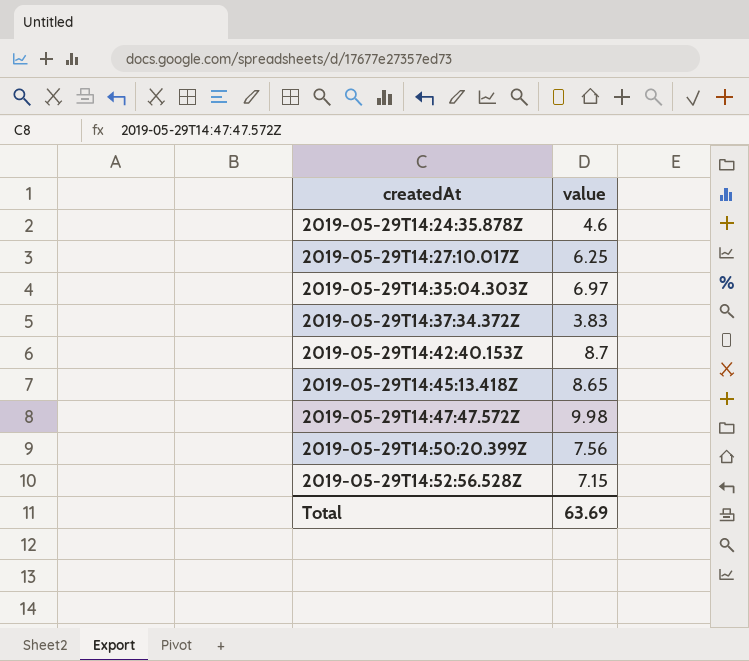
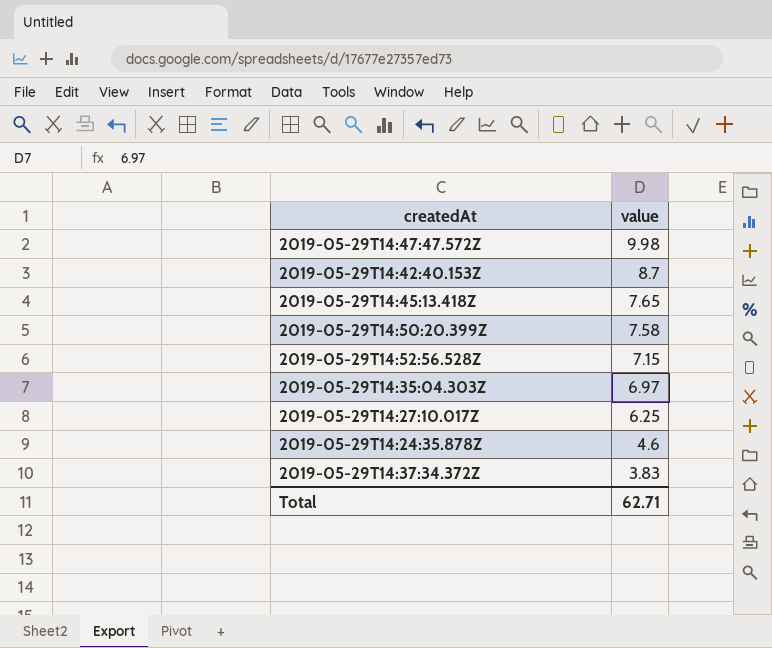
row order: createdAt ascending -> value descending
2019-05-29T14:45:13.418Z | value: 8.65 -> 7.65
2019-05-29T14:50:20.399Z | value: 7.56 -> 7.58
Total | value: 63.69 -> 62.71

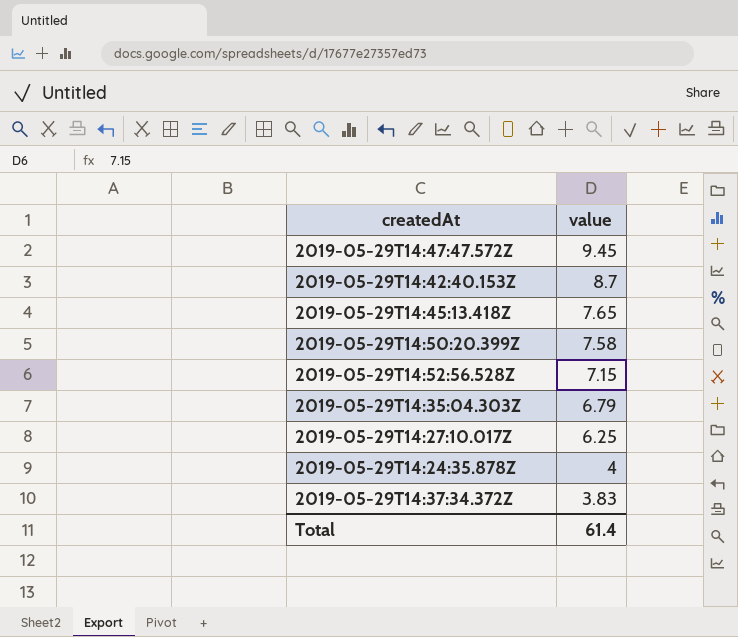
2019-05-29T14:47:47.572Z | value: 9.98 -> 9.45
2019-05-29T14:35:04.303Z | value: 6.97 -> 6.79
2019-05-29T14:24:35.878Z | value: 4.6 -> 4
Total | value: 62.71 -> 61.4

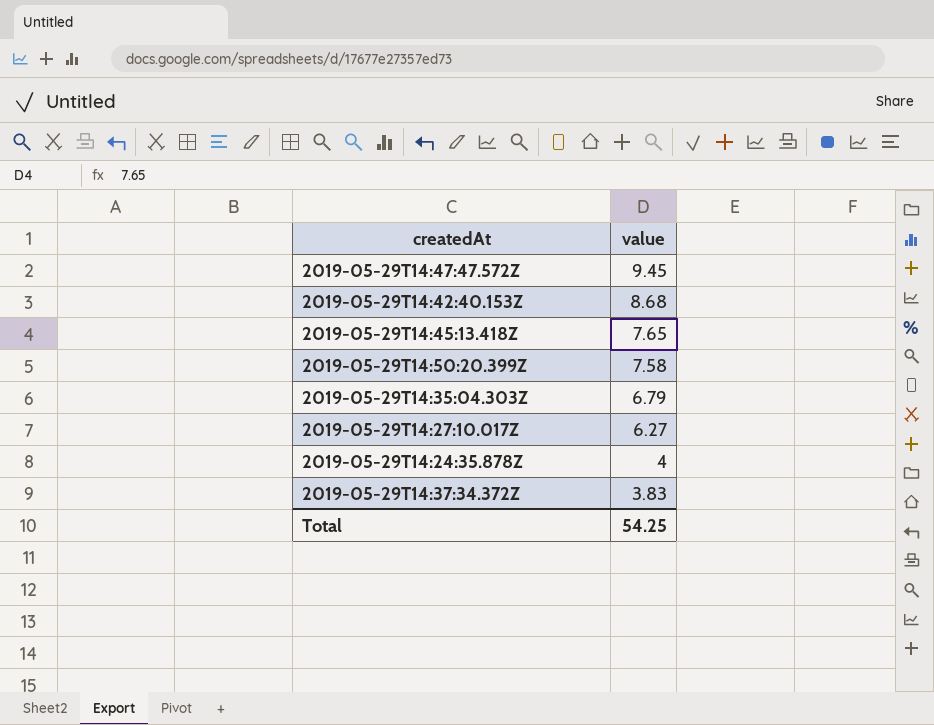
row 2019-05-29T14:52:56.528Z: 7.15 -> none
2019-05-29T14:42:40.153Z | value: 8.7 -> 8.68
2019-05-29T14:27:10.017Z | value: 6.25 -> 6.27
Total | value: 61.4 -> 54.25

